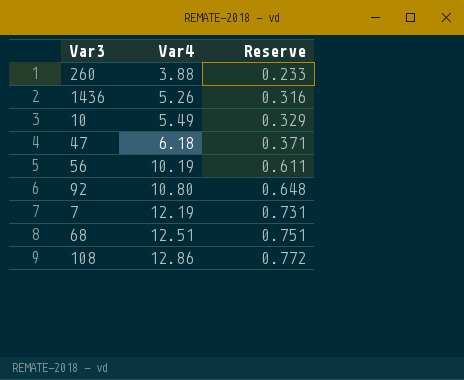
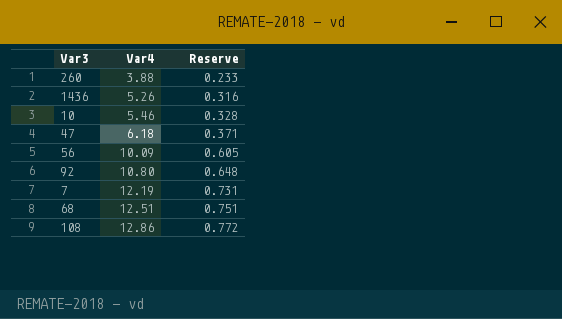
10 | Var4: 5.49 -> 5.46
10 | Reserve: 0.329 -> 0.328
56 | Var4: 10.19 -> 10.09
56 | Reserve: 0.611 -> 0.605

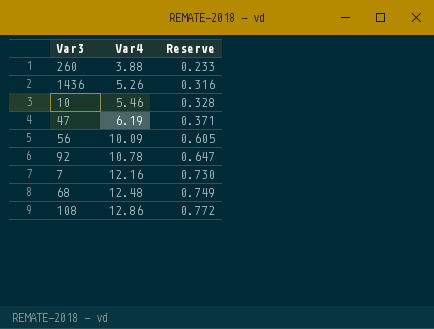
47 | Var4: 6.18 -> 6.19
92 | Var4: 10.80 -> 10.78
92 | Reserve: 0.648 -> 0.647
7 | Var4: 12.19 -> 12.16
7 | Reserve: 0.731 -> 0.730
68 | Var4: 12.51 -> 12.48
68 | Reserve: 0.751 -> 0.749

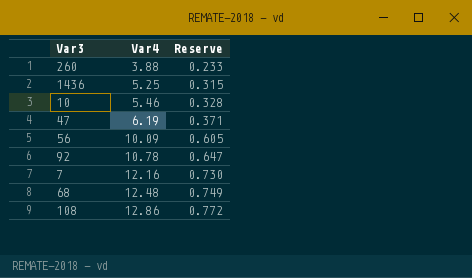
1436 | Var4: 5.26 -> 5.25
1436 | Reserve: 0.316 -> 0.315

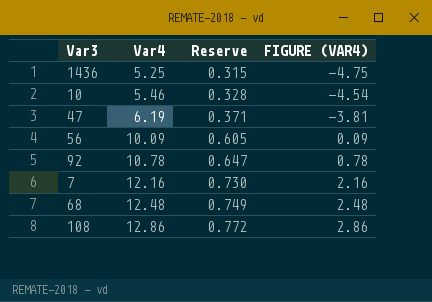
column FIGURE (VAR4) | formula: none -> [Var4] - 10
row 260: 3.88 | 0.233 -> none

